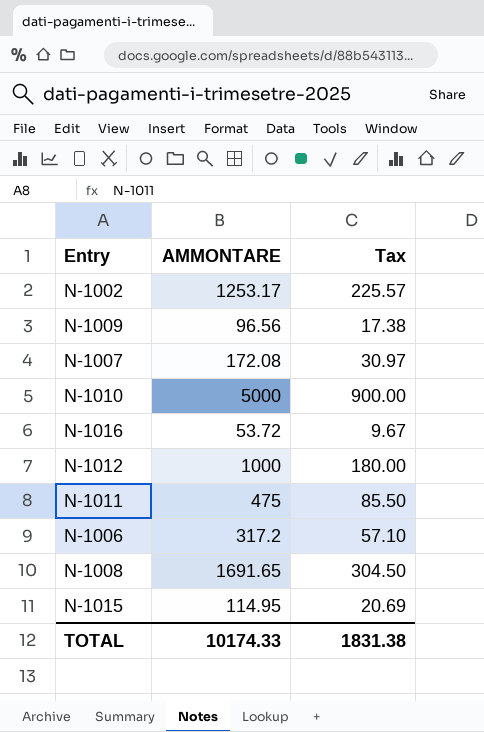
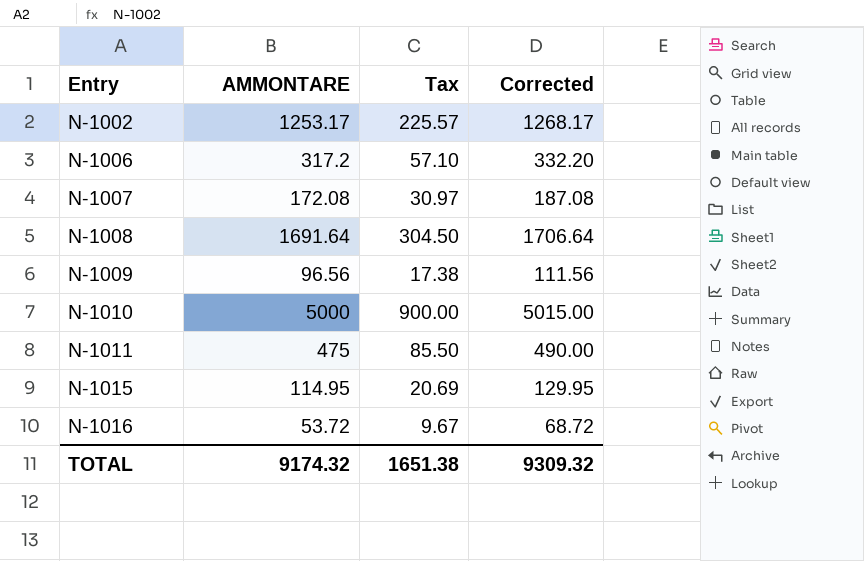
row order: none -> Entry ascending
column Corrected | formula: none -> [AMMONTARE] + 15
row N-1012: 1000 | 180.00 -> none
N-1008 | AMMONTARE: 1691.65 -> 1691.64
TOTAL | AMMONTARE: 10174.33 -> 9174.32
TOTAL | Tax: 1831.38 -> 1651.38

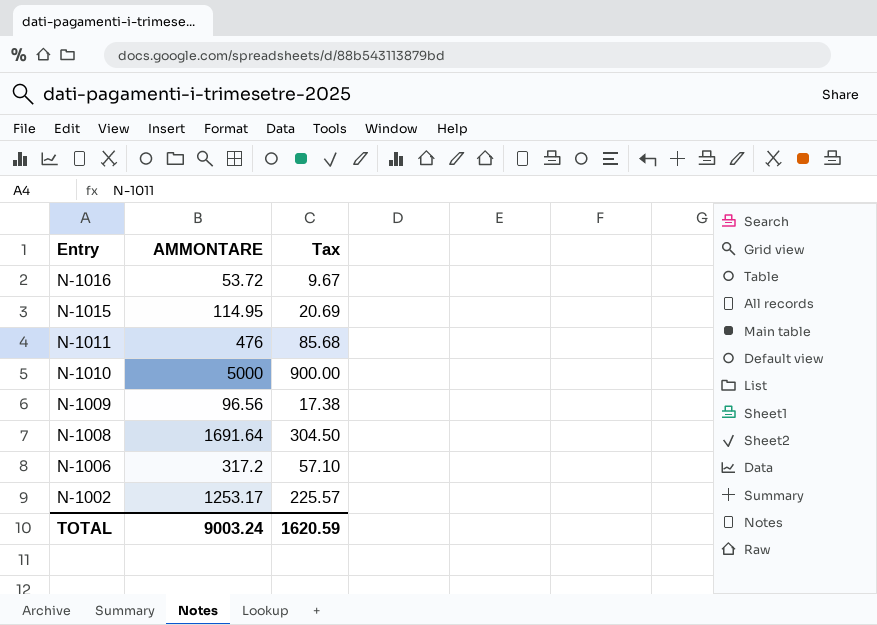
row order: Entry ascending -> Entry descending
column Corrected | formula: [AMMONTARE] + 15 -> none
row N-1007: 172.08 | 30.97 | 187.08 -> none
N-1011 | AMMONTARE: 475 -> 476
N-1011 | Tax: 85.50 -> 85.68
TOTAL | AMMONTARE: 9174.32 -> 9003.24
TOTAL | Tax: 1651.38 -> 1620.59

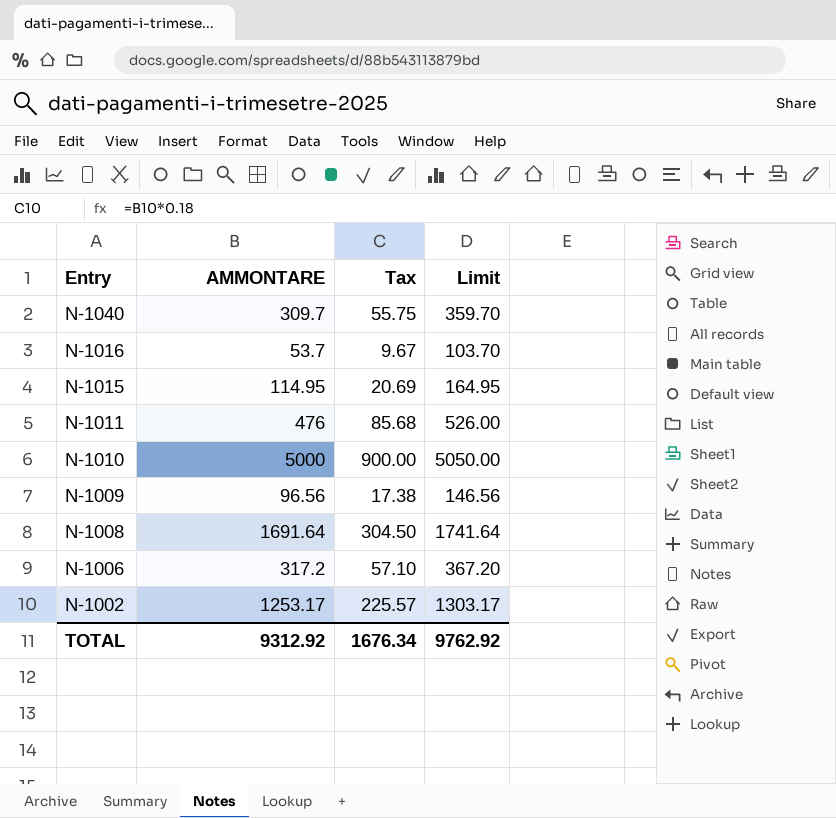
column Limit | formula: none -> [AMMONTARE] + 50
row N-1040: none -> 309.7 | 55.75 | 359.70
N-1016 | AMMONTARE: 53.72 -> 53.7
TOTAL | AMMONTARE: 9003.24 -> 9312.92
TOTAL | Tax: 1620.59 -> 1676.34

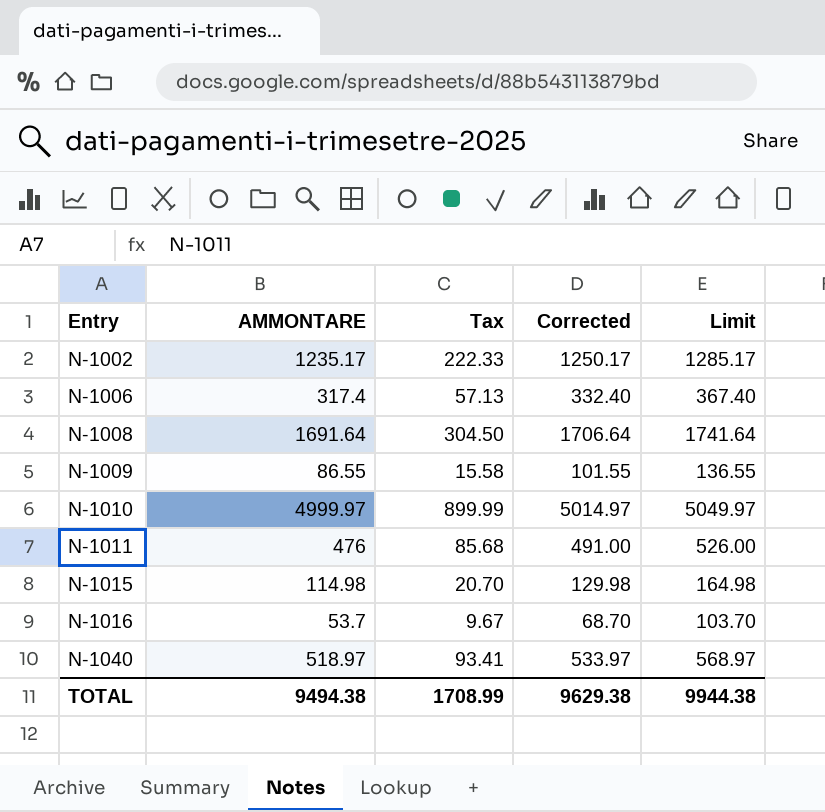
row order: Entry descending -> Entry ascending
column Corrected | formula: none -> [AMMONTARE] + 15
N-1002 | AMMONTARE: 1253.17 -> 1235.17
N-1002 | Tax: 225.57 -> 222.33
N-1002 | Limit: 1303.17 -> 1285.17
N-1006 | AMMONTARE: 317.2 -> 317.4
N-1006 | Tax: 57.10 -> 57.13
N-1006 | Limit: 367.20 -> 367.40
N-1009 | AMMONTARE: 96.56 -> 86.55
N-1009 | Tax: 17.38 -> 15.58
N-1009 | Limit: 146.56 -> 136.55
N-1010 | AMMONTARE: 5000 -> 4999.97
N-1010 | Tax: 900.00 -> 899.99
N-1010 | Limit: 5050.00 -> 5049.97
N-1015 | AMMONTARE: 114.95 -> 114.98
N-1015 | Tax: 20.69 -> 20.70
N-1015 | Limit: 164.95 -> 164.98
N-1040 | AMMONTARE: 309.7 -> 518.97
N-1040 | Tax: 55.75 -> 93.41
N-1040 | Limit: 359.70 -> 568.97
TOTAL | AMMONTARE: 9312.92 -> 9494.38
TOTAL | Tax: 1676.34 -> 1708.99
TOTAL | Limit: 9762.92 -> 9944.38

